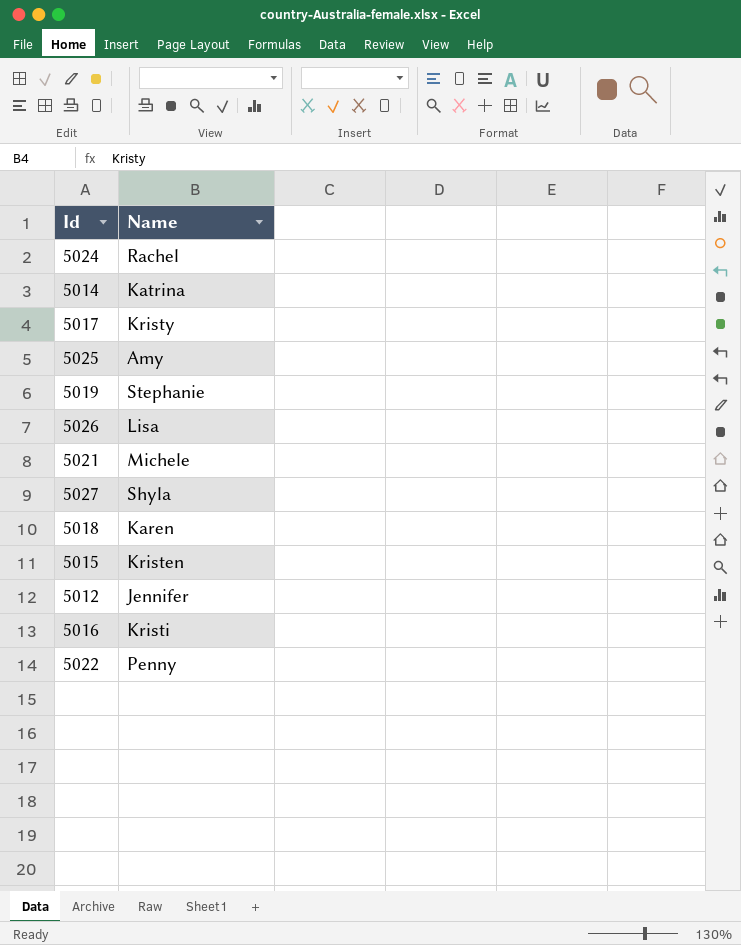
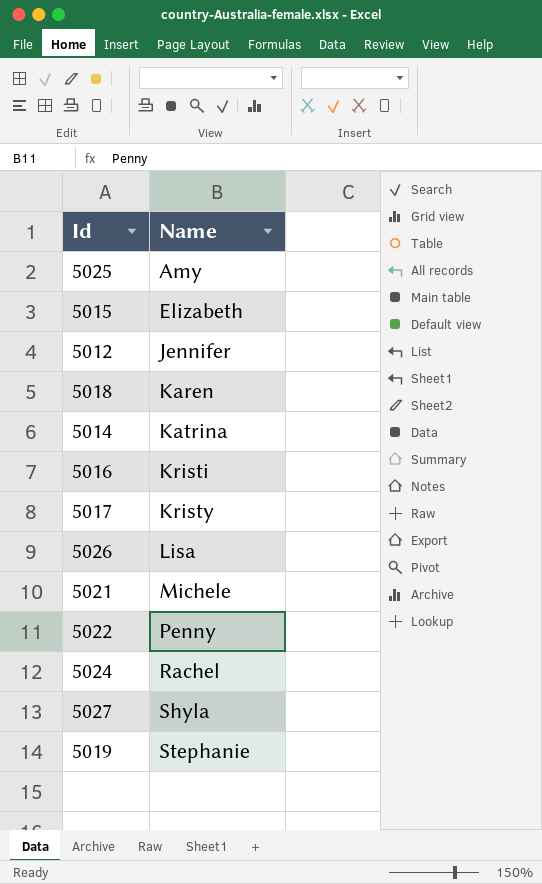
row order: none -> Name ascending
5015 | Name: Kristen -> Elizabeth

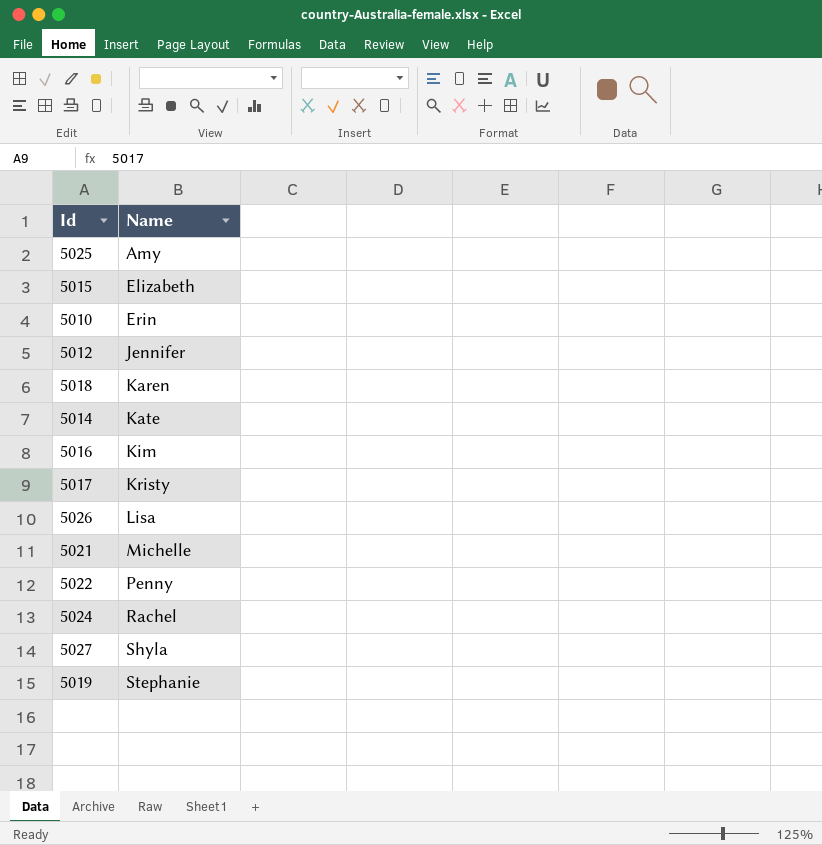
row 5010: none -> Erin
5014 | Name: Katrina -> Kate
5016 | Name: Kristi -> Kim
5021 | Name: Michele -> Michelle

